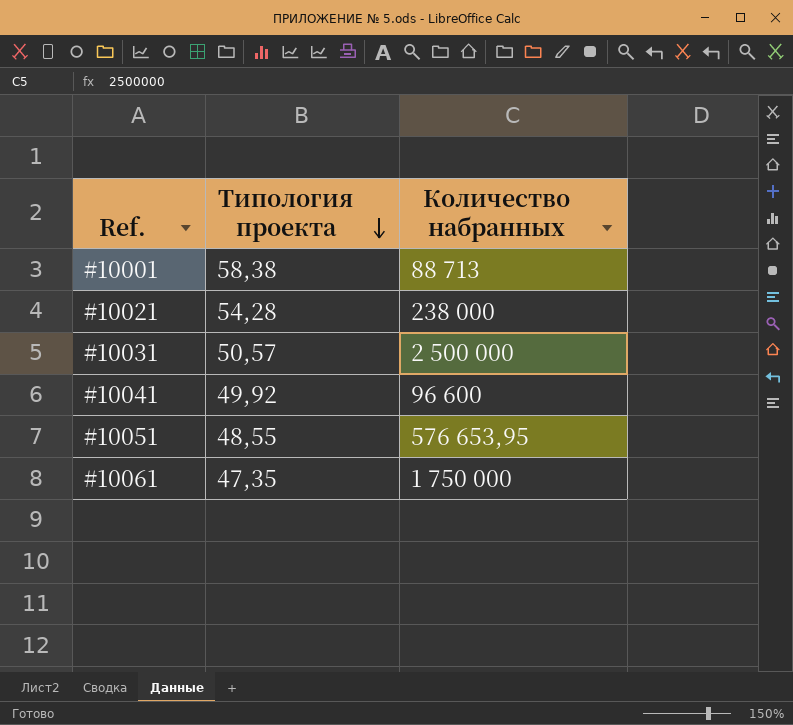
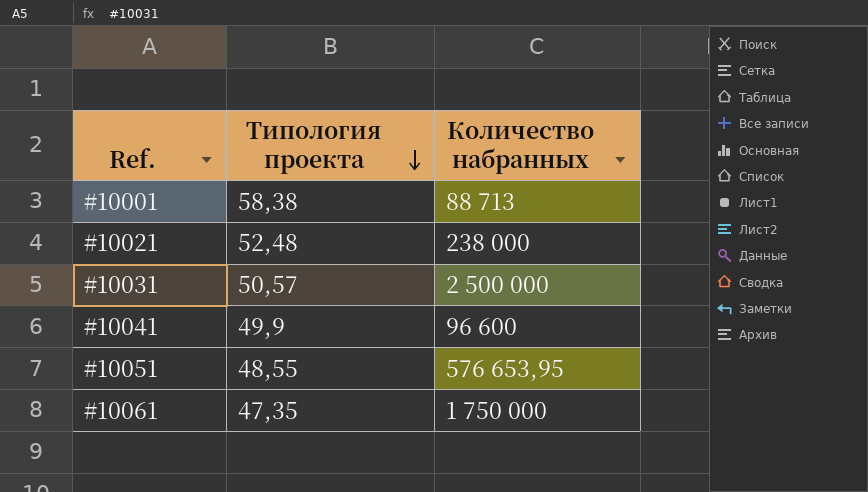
#10021 | Типология проекта: 54,28 -> 52,48
#10041 | Типология проекта: 49,92 -> 49,9

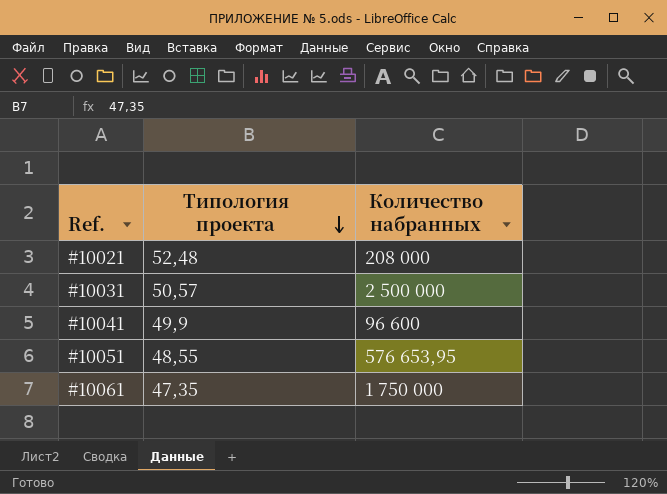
row #10001: 58,38 | 88 713 -> none
#10021 | Количество набранных: 238 000 -> 208 000

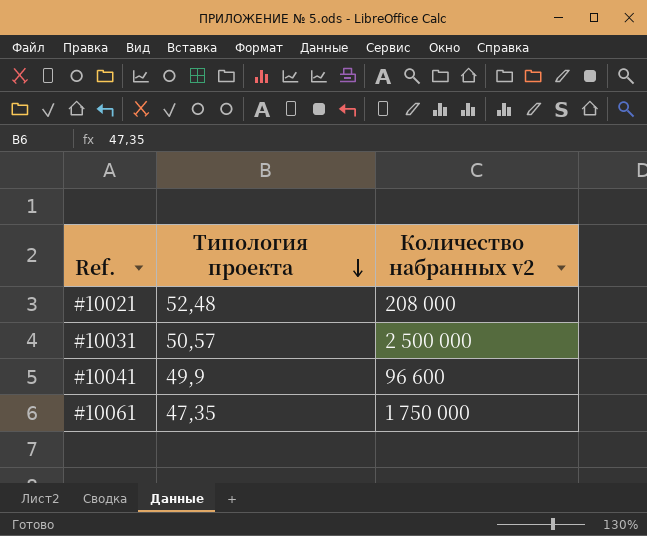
column name: Количество набранных -> Количество набранных v2
row #10051: 48,55 | 576 653,95 -> none

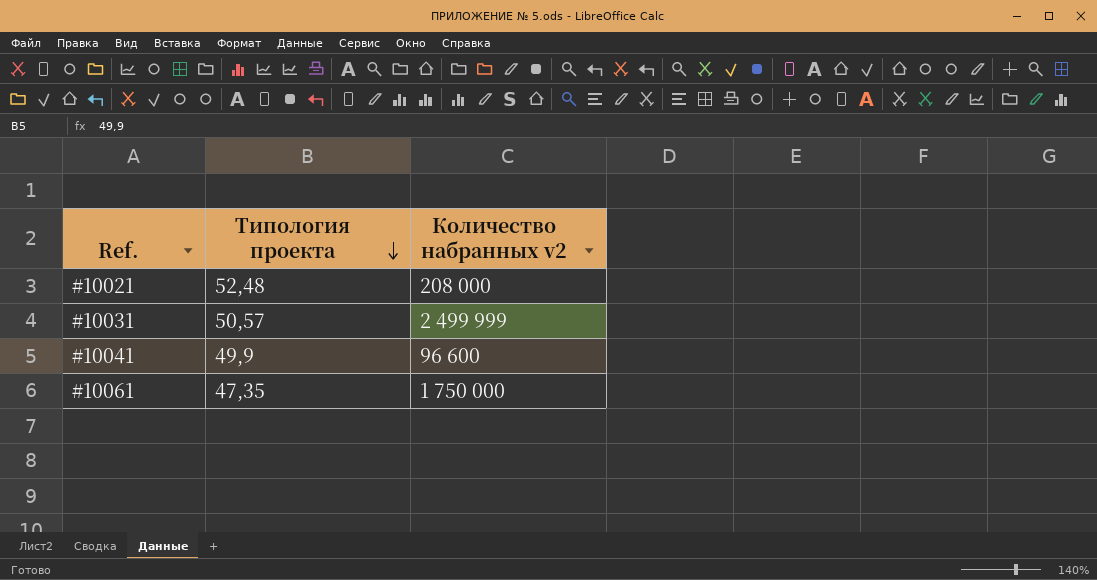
#10031 | Количество набранных v2: 2 500 000 -> 2 499 999

